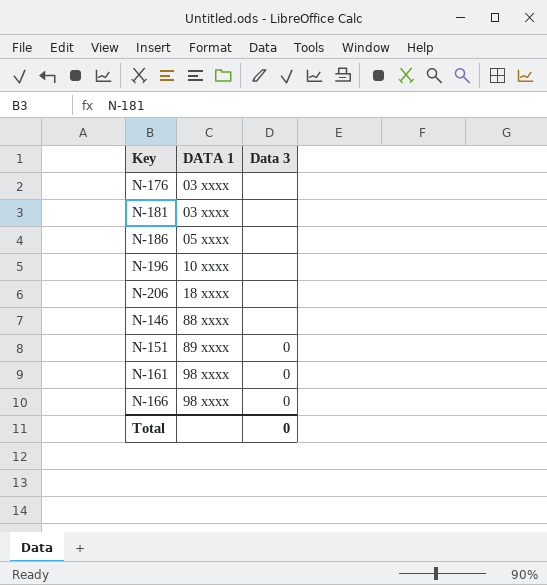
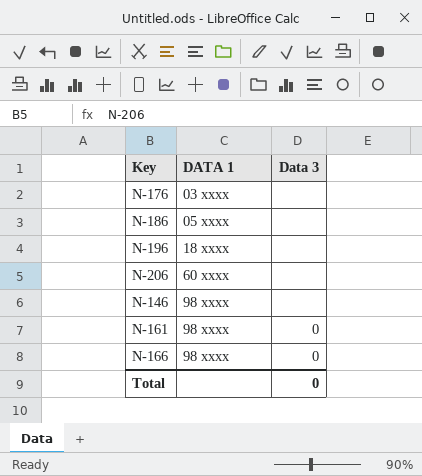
row N-181: 03 xxxx | none -> none
row N-151: 89 xxxx | 0 -> none
N-196 | DATA 1: 10 xxxx -> 18 xxxx
N-206 | DATA 1: 18 xxxx -> 60 xxxx
N-146 | DATA 1: 88 xxxx -> 98 xxxx

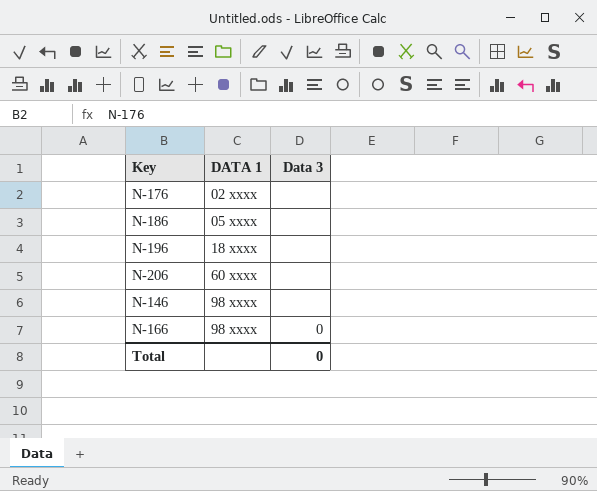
row N-161: 98 xxxx | 0 -> none
N-176 | DATA 1: 03 xxxx -> 02 xxxx

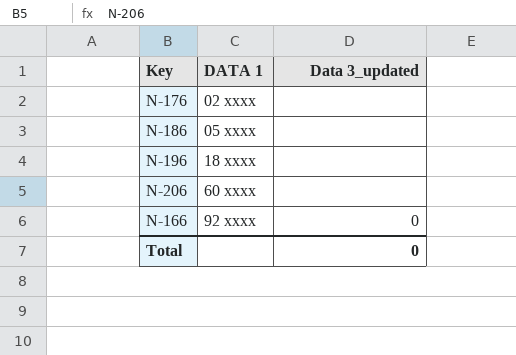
column name: Data 3 -> Data 3_updated
row N-146: 98 xxxx | none -> none
N-166 | DATA 1: 98 xxxx -> 92 xxxx

